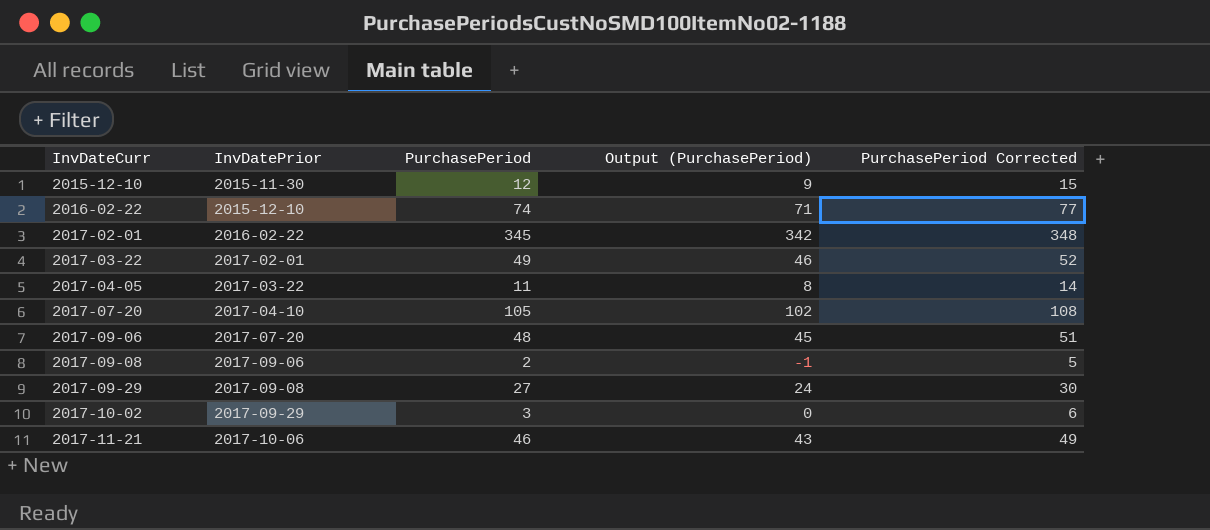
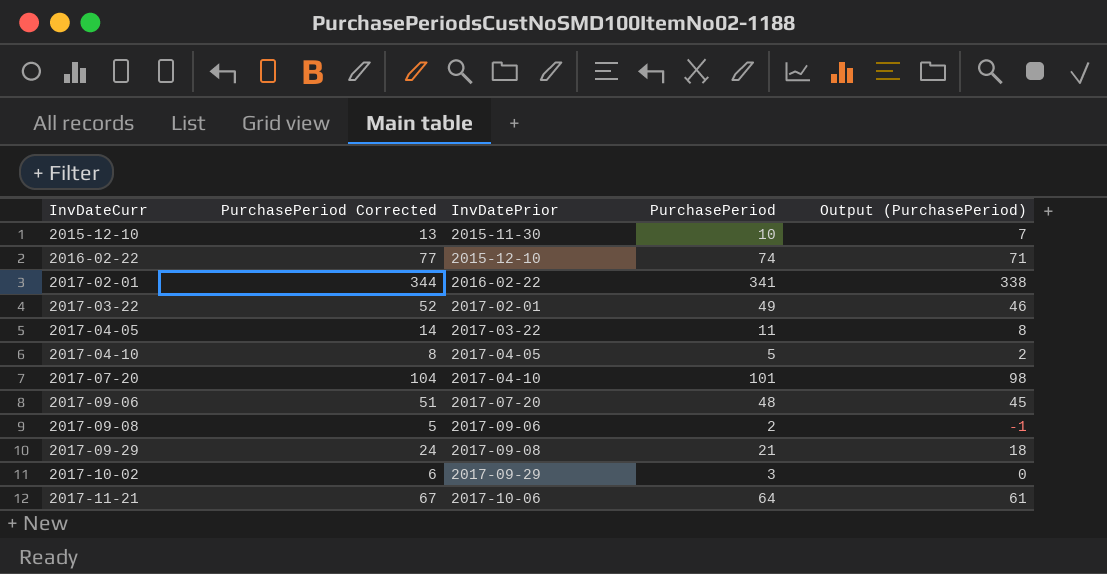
column PurchasePeriod Corrected | position: 5 -> 2
2015-12-10 | PurchasePeriod Corrected: 15 -> 13
2015-12-10 | PurchasePeriod: 12 -> 10
2015-12-10 | Output (PurchasePeriod): 9 -> 7
2017-02-01 | PurchasePeriod Corrected: 348 -> 344
2017-02-01 | PurchasePeriod: 345 -> 341
2017-02-01 | Output (PurchasePeriod): 342 -> 338
row 2017-04-10: none -> 8 | 2017-04-05 | 5 | 2
2017-07-20 | PurchasePeriod Corrected: 108 -> 104
2017-07-20 | PurchasePeriod: 105 -> 101
2017-07-20 | Output (PurchasePeriod): 102 -> 98
2017-09-29 | PurchasePeriod Corrected: 30 -> 24
2017-09-29 | PurchasePeriod: 27 -> 21
2017-09-29 | Output (PurchasePeriod): 24 -> 18
2017-11-21 | PurchasePeriod Corrected: 49 -> 67
2017-11-21 | PurchasePeriod: 46 -> 64
2017-11-21 | Output (PurchasePeriod): 43 -> 61

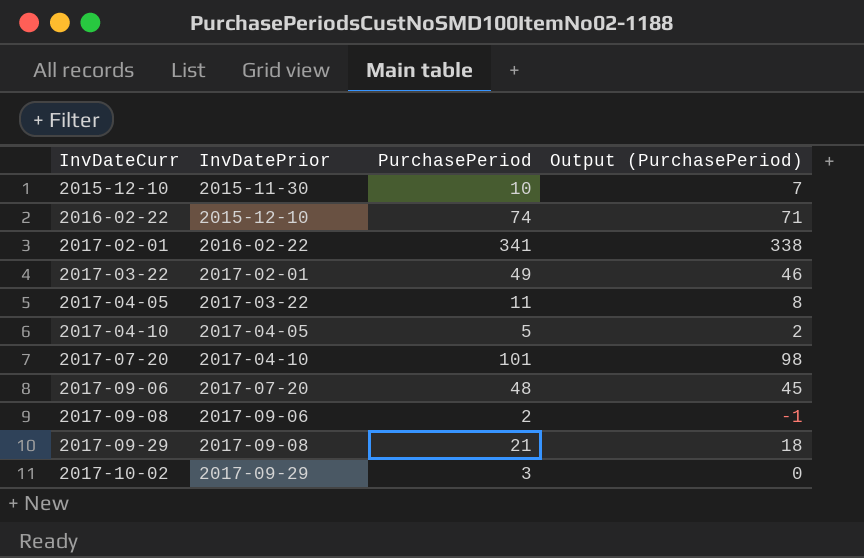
column PurchasePeriod Corrected | formula: [PurchasePeriod] + 3 -> none
row 2017-11-21: 67 | 2017-10-06 | 64 | 61 -> none

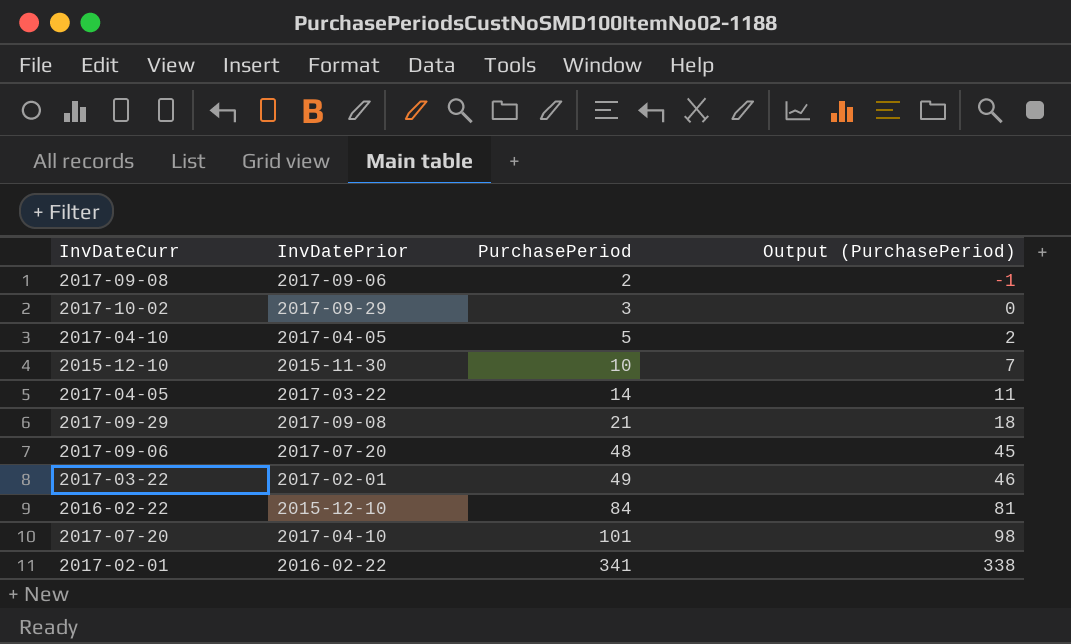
row order: InvDateCurr ascending -> PurchasePeriod ascending
2017-04-05 | PurchasePeriod: 11 -> 14
2017-04-05 | Output (PurchasePeriod): 8 -> 11
2016-02-22 | PurchasePeriod: 74 -> 84
2016-02-22 | Output (PurchasePeriod): 71 -> 81

